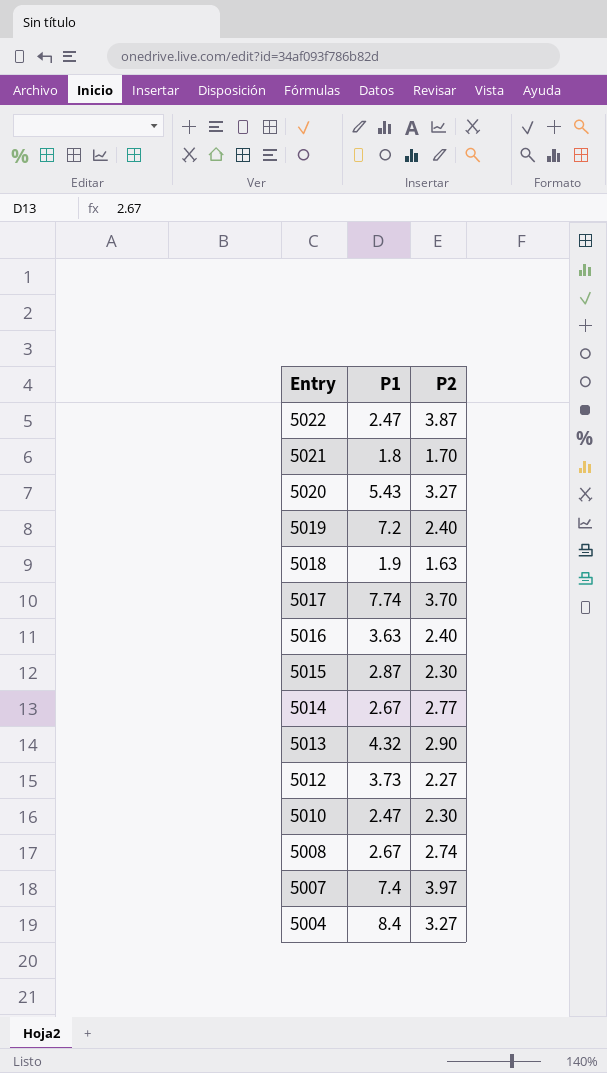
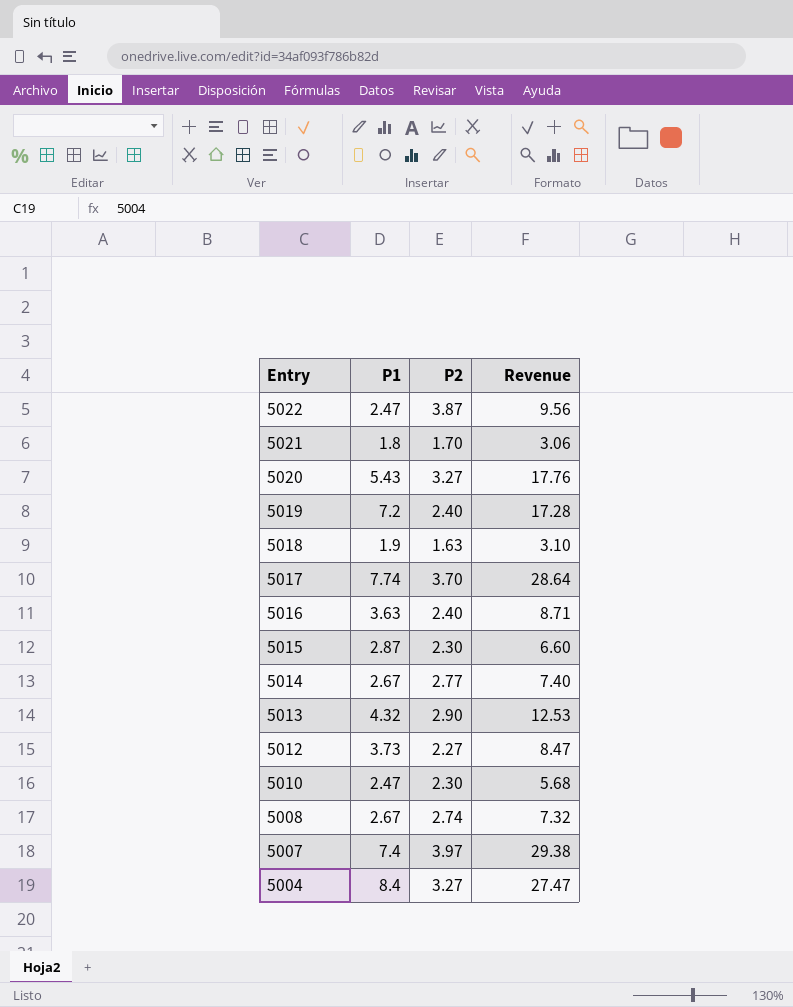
column Revenue | formula: none -> [P1] * [P2]

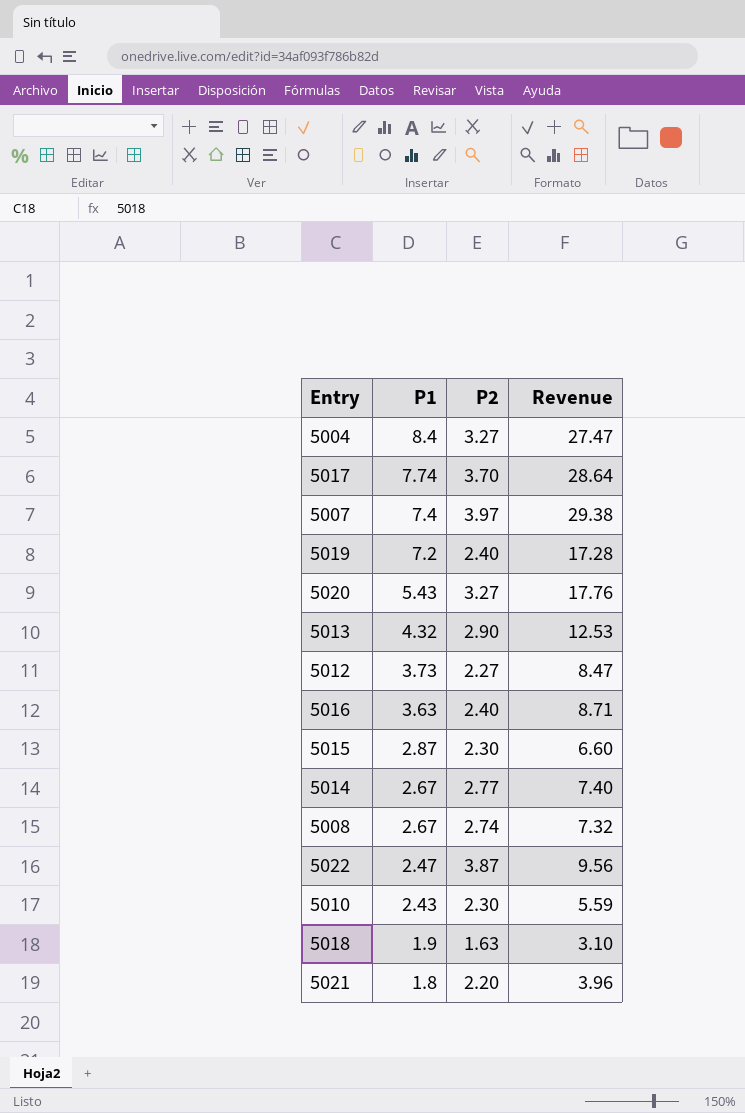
row order: Entry descending -> P1 descending
5010 | P1: 2.47 -> 2.43
5010 | Revenue: 5.68 -> 5.59
5021 | P2: 1.70 -> 2.20
5021 | Revenue: 3.06 -> 3.96

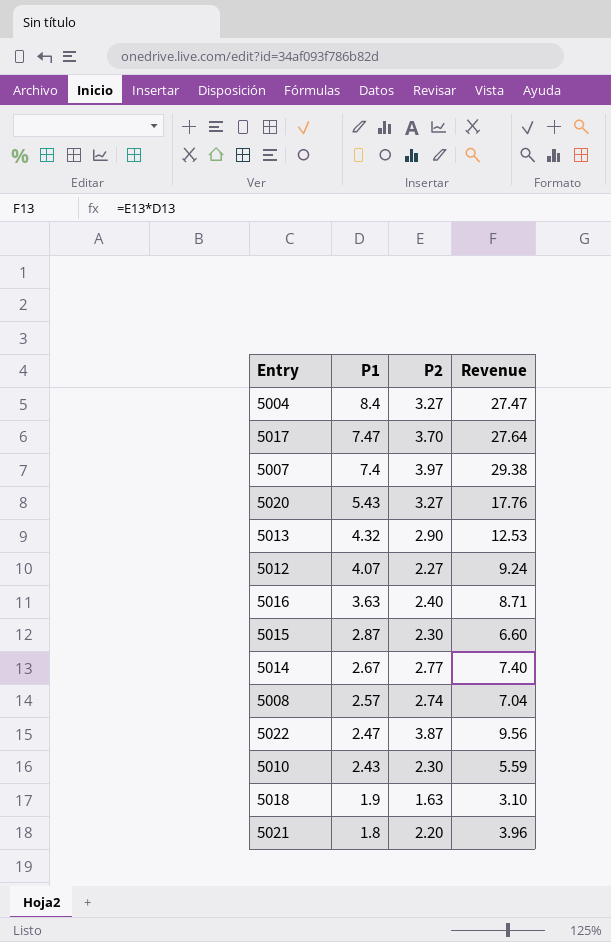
row 5019: 7.2 | 2.40 | 17.28 -> none
5017 | P1: 7.74 -> 7.47
5017 | Revenue: 28.64 -> 27.64
5012 | P1: 3.73 -> 4.07
5012 | Revenue: 8.47 -> 9.24
5008 | P1: 2.67 -> 2.57
5008 | Revenue: 7.32 -> 7.04

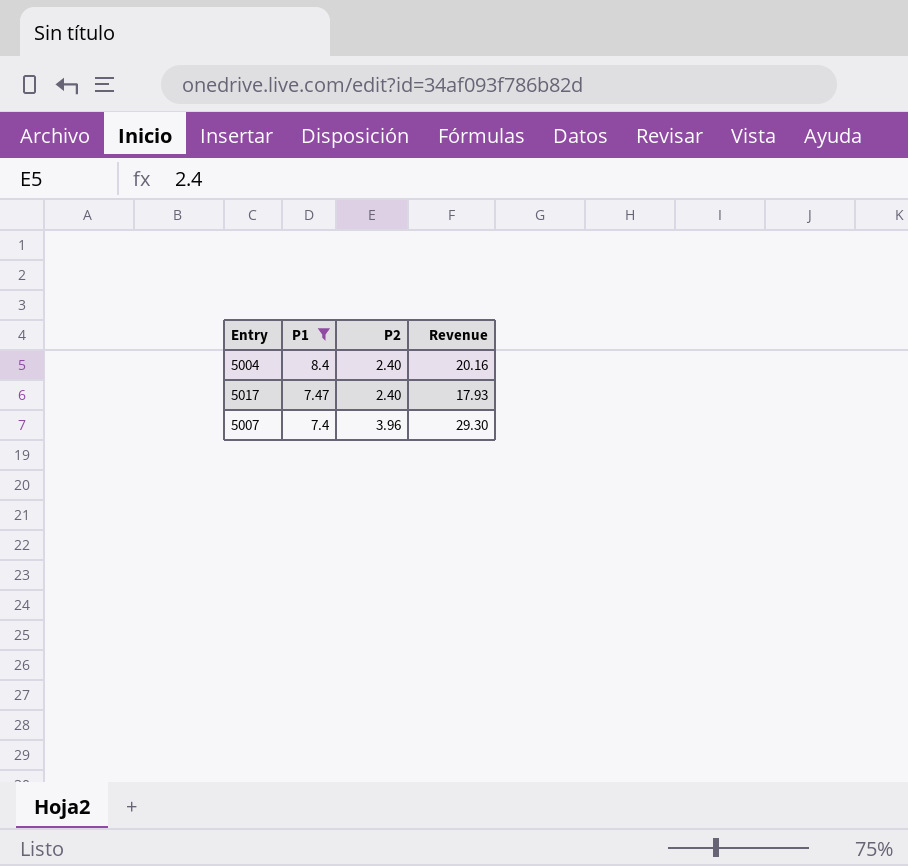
filter: none -> P1 >= 7.4
5004 | P2: 3.27 -> 2.40
5004 | Revenue: 27.47 -> 20.16
5017 | P2: 3.70 -> 2.40
5017 | Revenue: 27.64 -> 17.93
5007 | P2: 3.97 -> 3.96
5007 | Revenue: 29.38 -> 29.30

